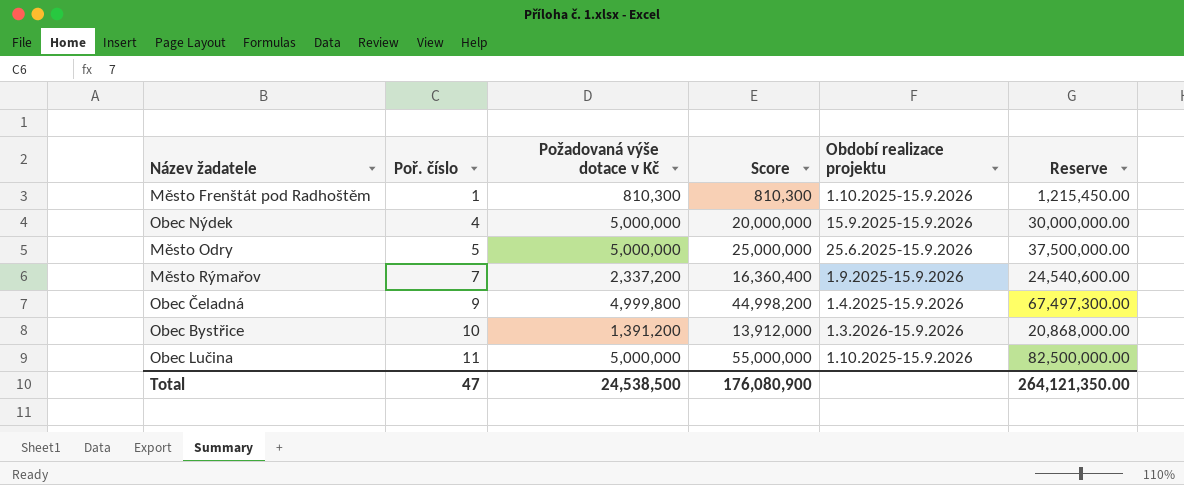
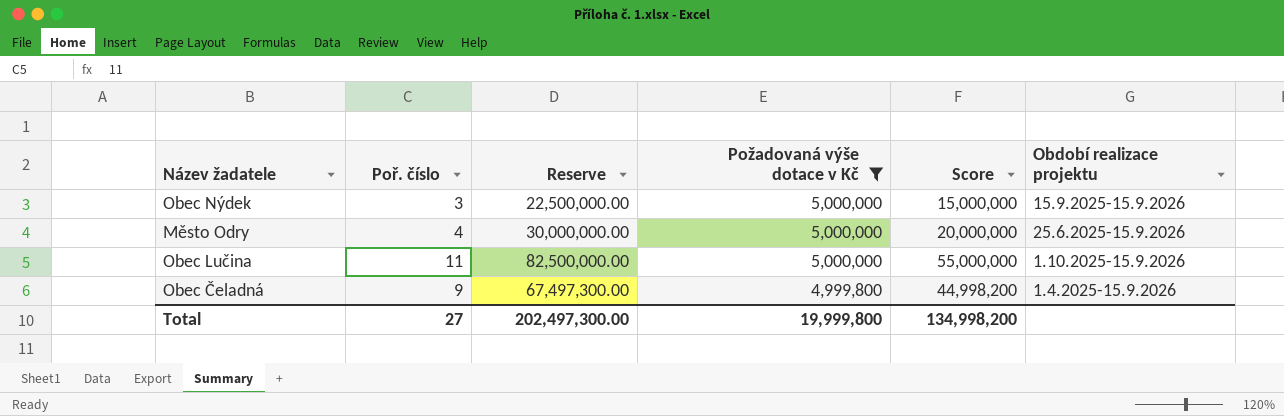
filter: none -> Požadovaná výše dotace v Kč >= 4,999,800
row order: Poř. číslo ascending -> Požadovaná výše dotace v Kč descending
column Reserve | position: 6 -> 3
Obec Nýdek | Poř. číslo: 4 -> 3
Obec Nýdek | Reserve: 30,000,000.00 -> 22,500,000.00
Obec Nýdek | Score: 20,000,000 -> 15,000,000
Město Odry | Poř. číslo: 5 -> 4
Město Odry | Reserve: 37,500,000.00 -> 30,000,000.00
Město Odry | Score: 25,000,000 -> 20,000,000
Total | Poř. číslo: 47 -> 27
Total | Reserve: 264,121,350.00 -> 202,497,300.00
Total | Požadovaná výše dotace v Kč: 24,538,500 -> 19,999,800
Total | Score: 176,080,900 -> 134,998,200

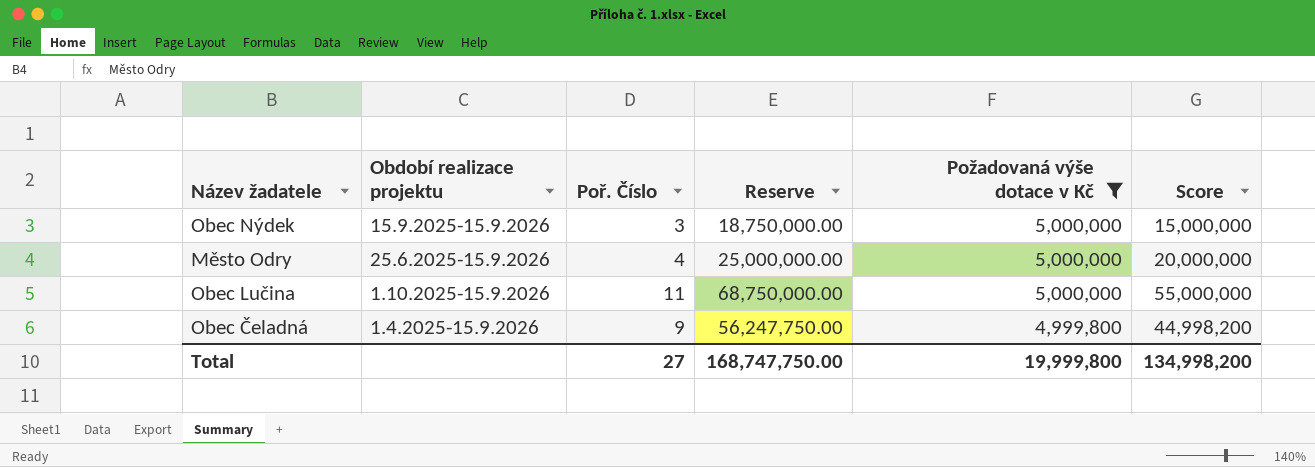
column Období realizace projektu | position: 6 -> 2
column name: Poř. číslo -> Poř. Číslo
column Reserve | formula: [Score] * 1.5 -> [Score] * 1.25
Total | Reserve: 202,497,300.00 -> 168,747,750.00

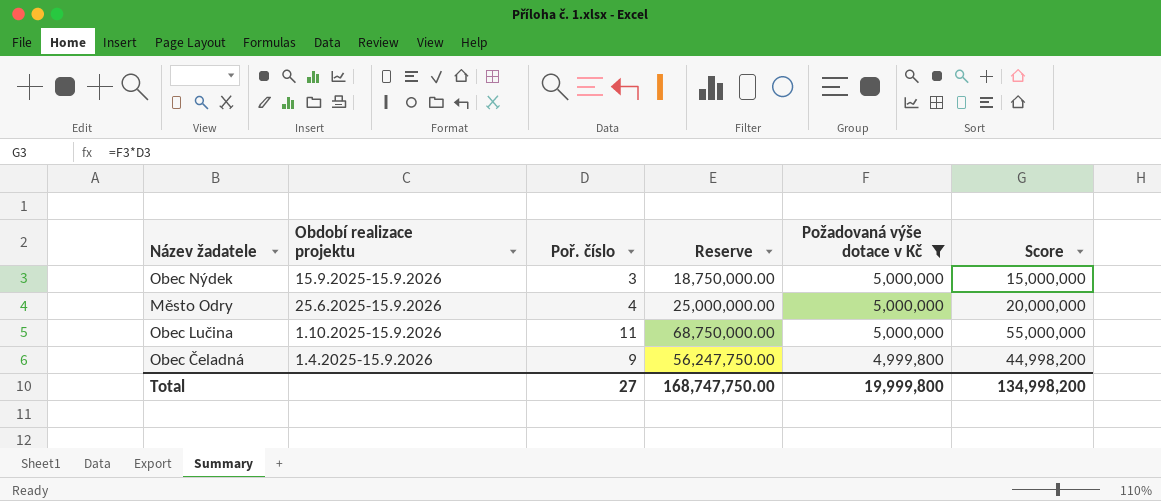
column name: Poř. Číslo -> Poř. číslo

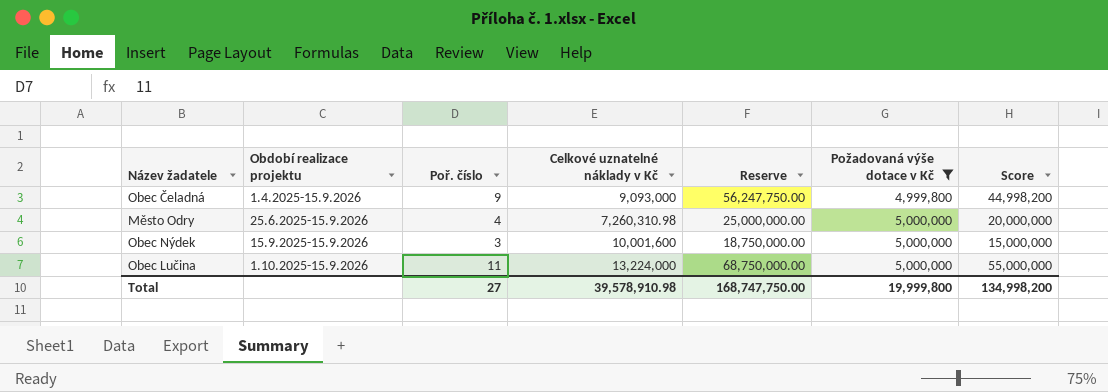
row order: Požadovaná výše dotace v Kč descending -> Období realizace projektu ascending
column Celkové uznatelné náklady v Kč | position: none -> 4

